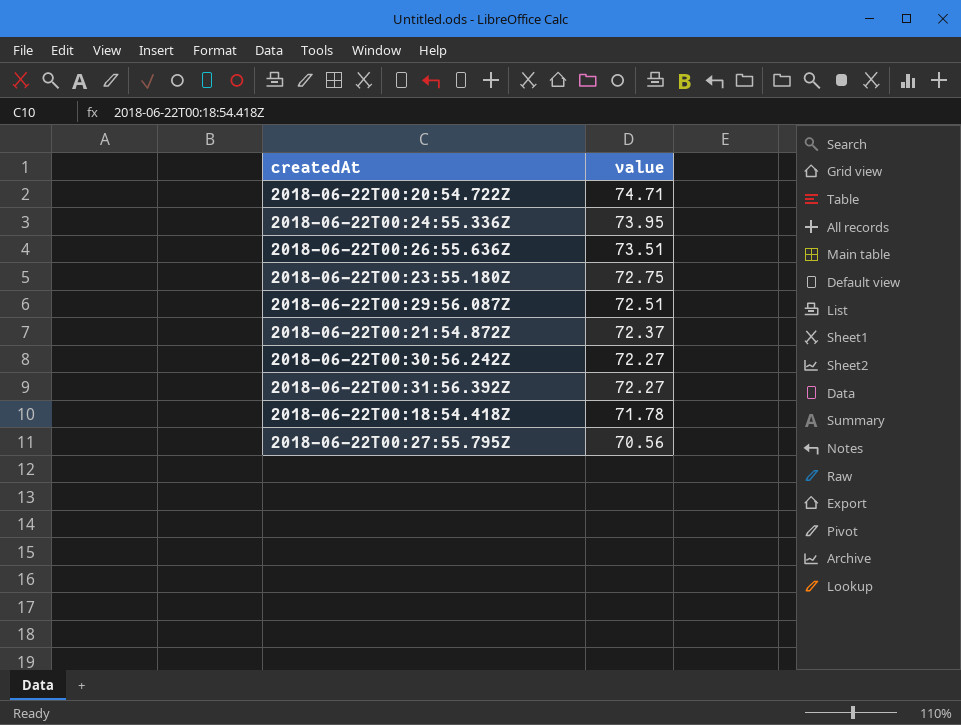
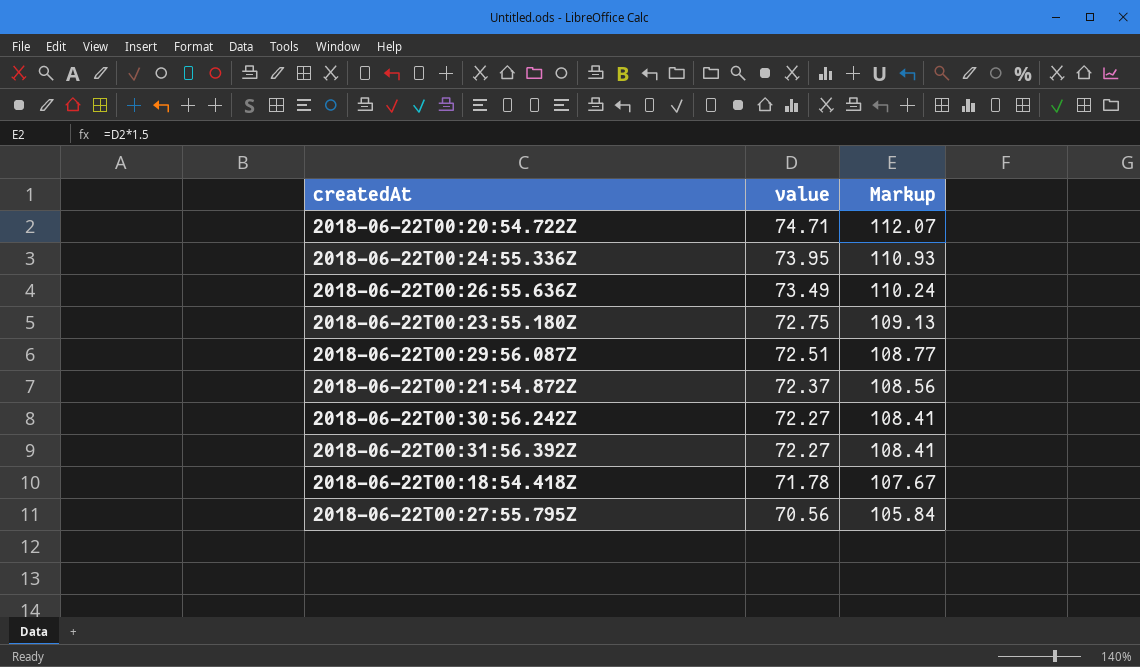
column Markup | formula: none -> [value] * 1.5
2018-06-22T00:26:55.636Z | value: 73.51 -> 73.49

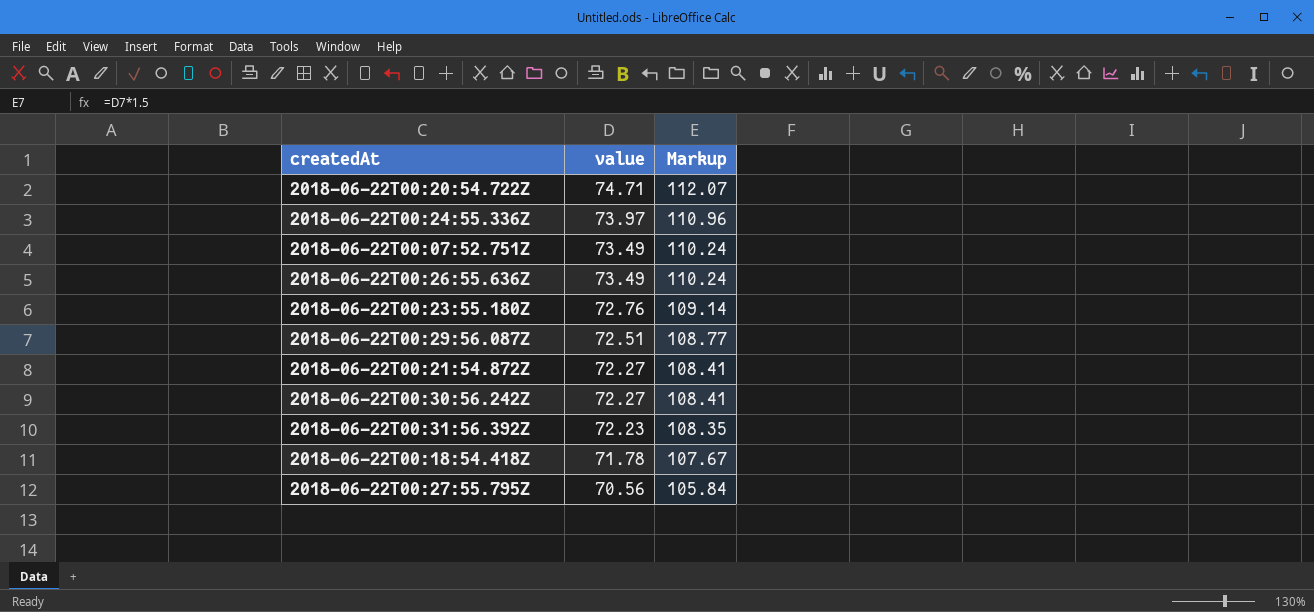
2018-06-22T00:24:55.336Z | value: 73.95 -> 73.97
2018-06-22T00:24:55.336Z | Markup: 110.93 -> 110.96
row 2018-06-22T00:07:52.751Z: none -> 73.49 | 110.24
2018-06-22T00:23:55.180Z | value: 72.75 -> 72.76
2018-06-22T00:23:55.180Z | Markup: 109.13 -> 109.14
2018-06-22T00:21:54.872Z | value: 72.37 -> 72.27
2018-06-22T00:21:54.872Z | Markup: 108.56 -> 108.41
2018-06-22T00:31:56.392Z | value: 72.27 -> 72.23
2018-06-22T00:31:56.392Z | Markup: 108.41 -> 108.35

